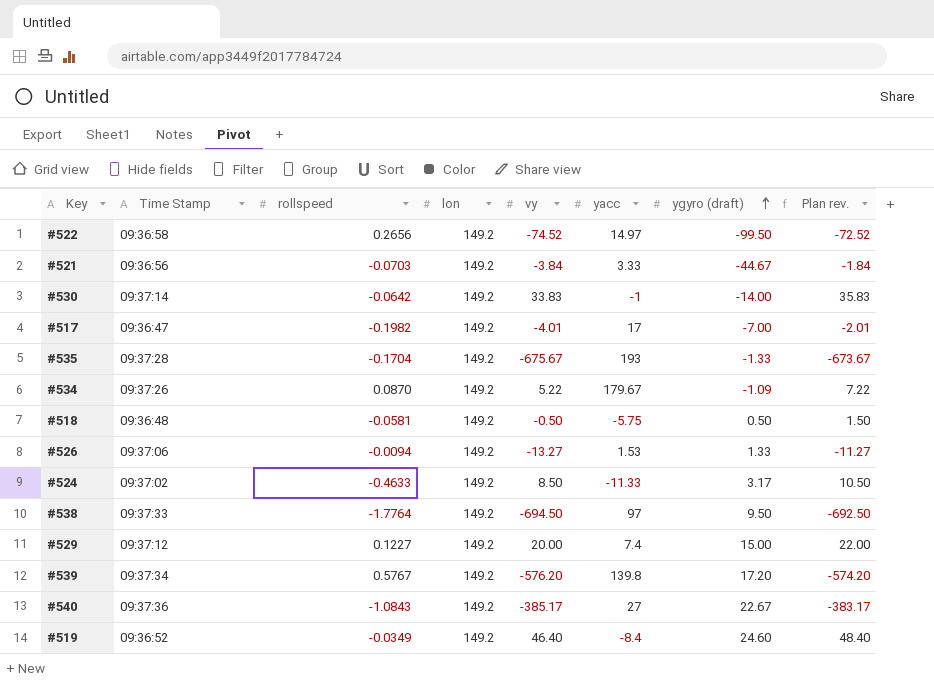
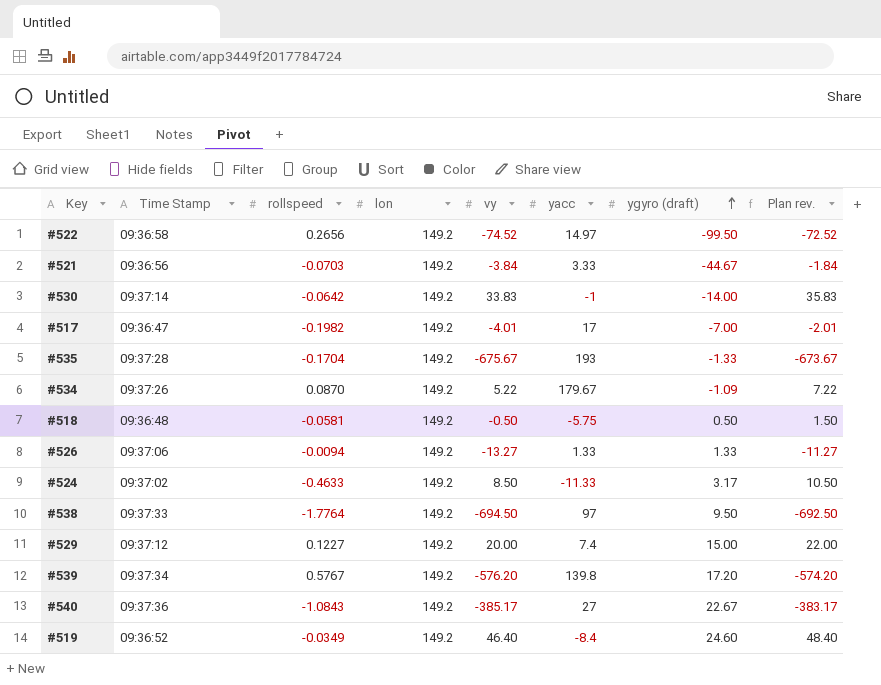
#526 | yacc: 1.53 -> 1.33

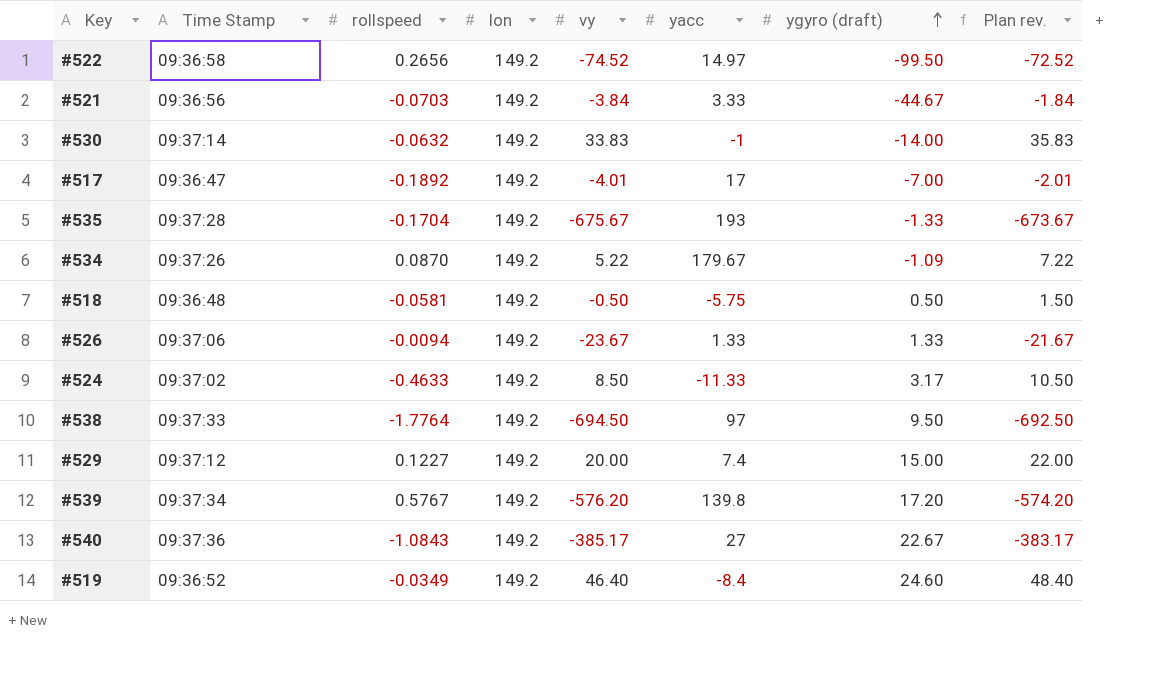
#530 | rollspeed: -0.0642 -> -0.0632
#517 | rollspeed: -0.1982 -> -0.1892
#526 | vy: -13.27 -> -23.67
#526 | Plan rev.: -11.27 -> -21.67

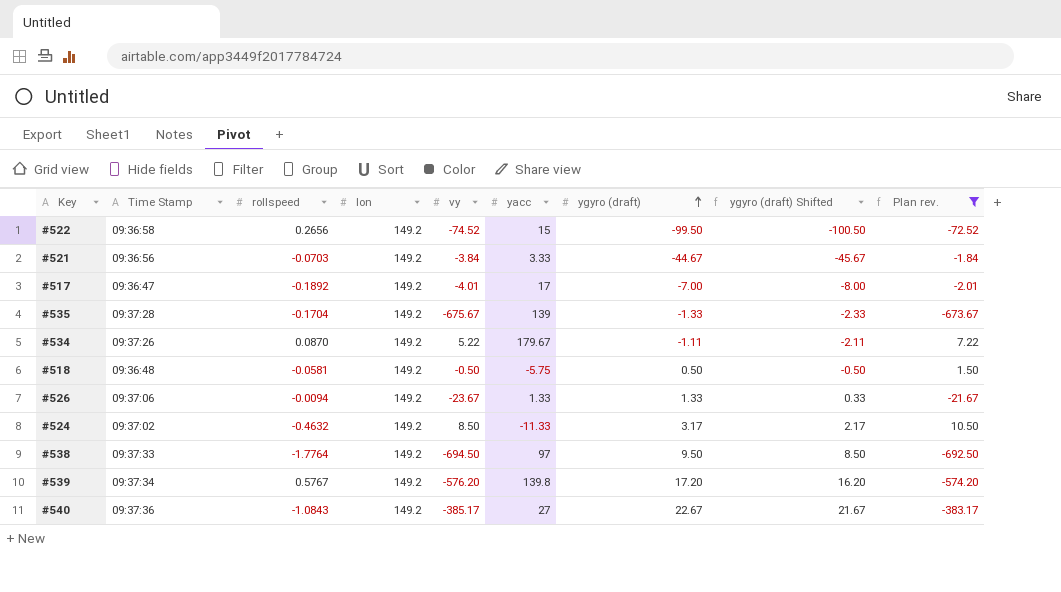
filter: none -> Plan rev. <= 10.50
column ygyro (draft) Shifted | formula: none -> [ygyro (draft)] - 1
#522 | yacc: 14.97 -> 15
#535 | yacc: 193 -> 139
#534 | ygyro (draft): -1.09 -> -1.11
#524 | rollspeed: -0.4633 -> -0.4632

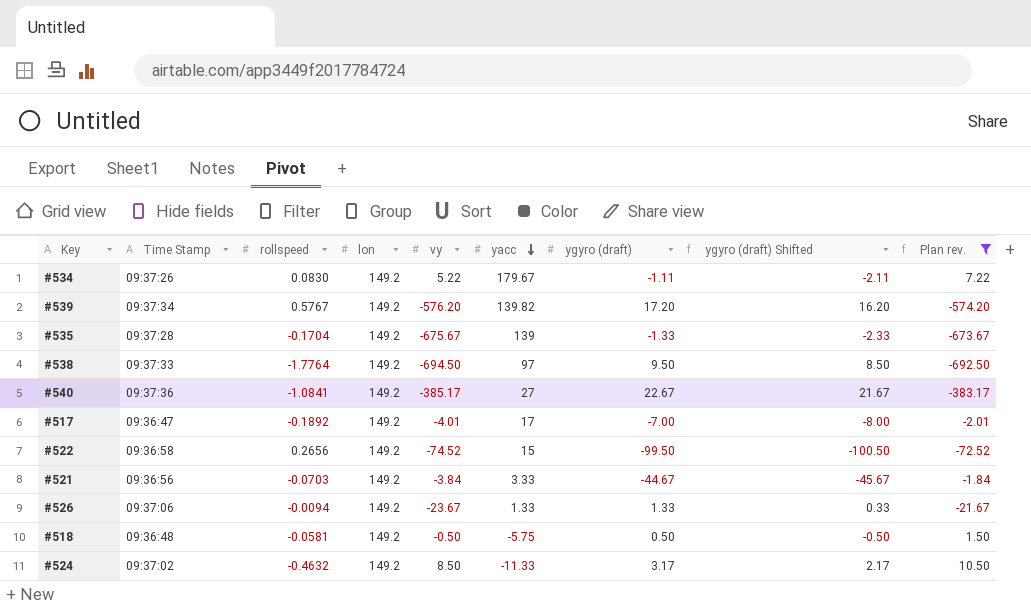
row order: ygyro (draft) ascending -> yacc descending
#534 | rollspeed: 0.0870 -> 0.0830
#539 | yacc: 139.8 -> 139.82
#540 | rollspeed: -1.0843 -> -1.0841

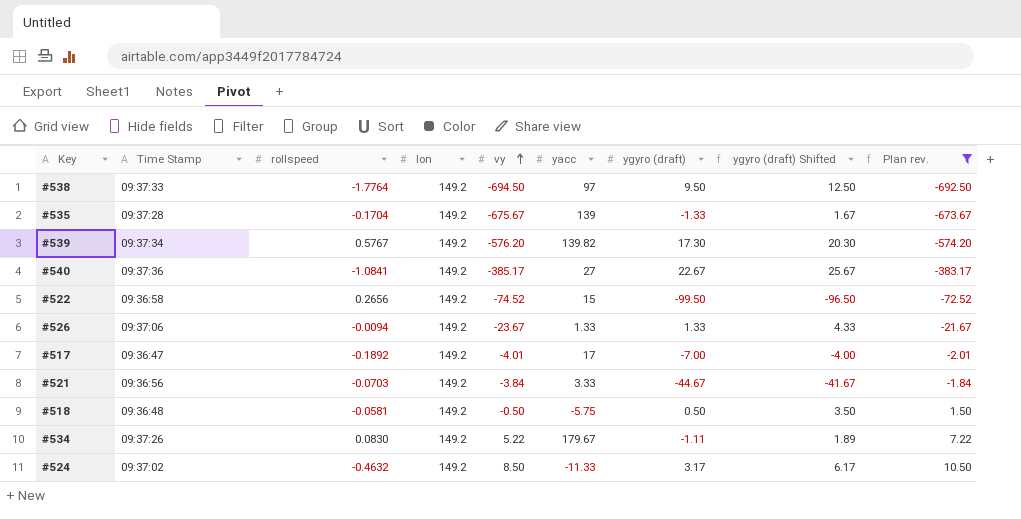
row order: yacc descending -> vy ascending
column ygyro (draft) Shifted | formula: [ygyro (draft)] - 1 -> [ygyro (draft)] + 3
#539 | ygyro (draft): 17.20 -> 17.30

